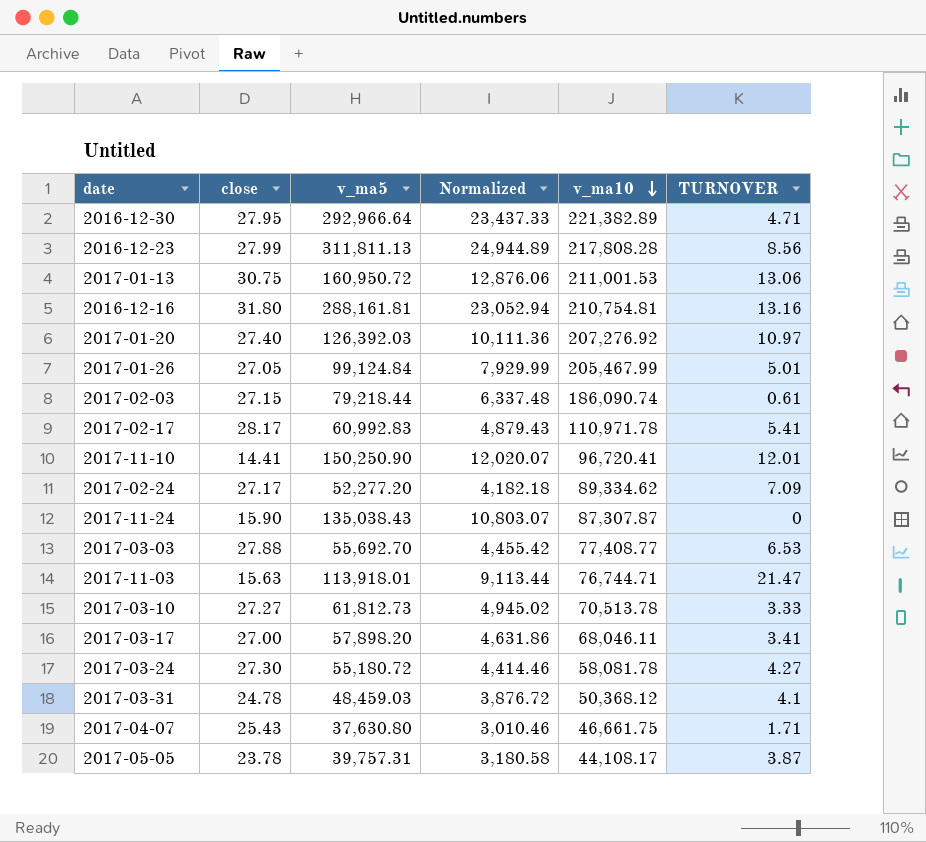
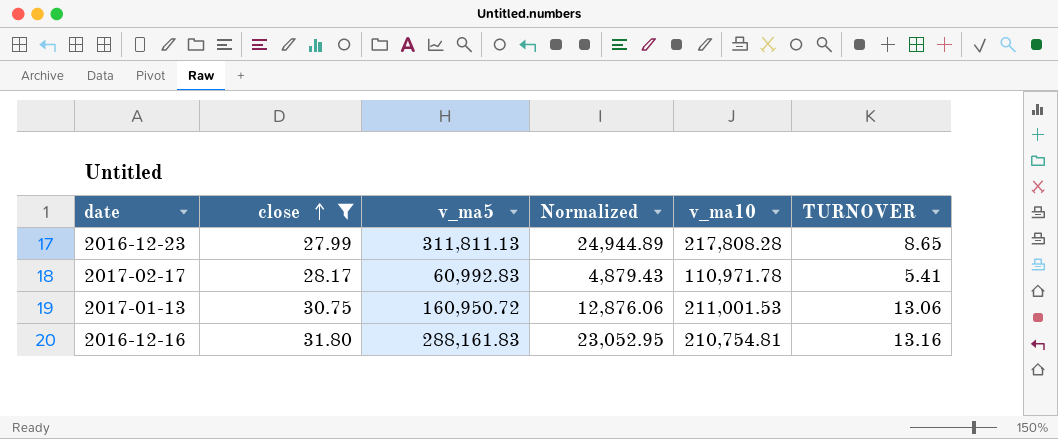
filter: none -> close >= 27.99
row order: v_ma10 descending -> close ascending
2016-12-23 | TURNOVER: 8.56 -> 8.65
2016-12-16 | v_ma5: 288,161.81 -> 288,161.83
2016-12-16 | Normalized: 23,052.94 -> 23,052.95

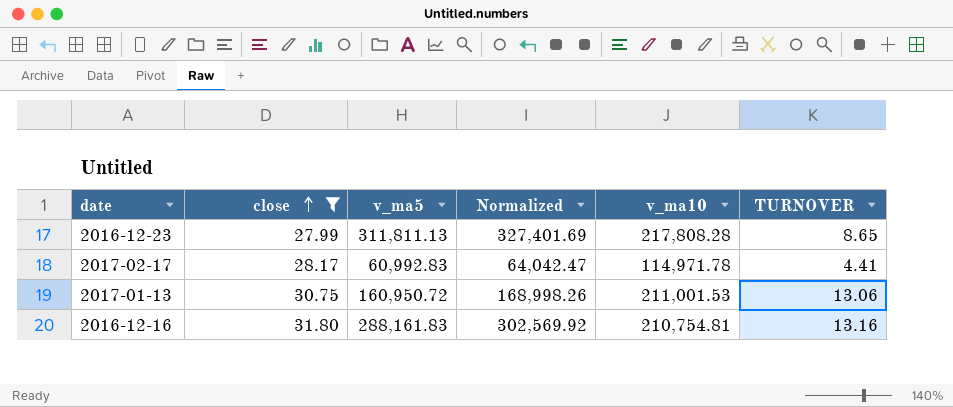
column Normalized | formula: [v_ma5] * 0.08 -> [v_ma5] * 1.05
2017-02-17 | v_ma10: 110,971.78 -> 114,971.78
2017-02-17 | TURNOVER: 5.41 -> 4.41

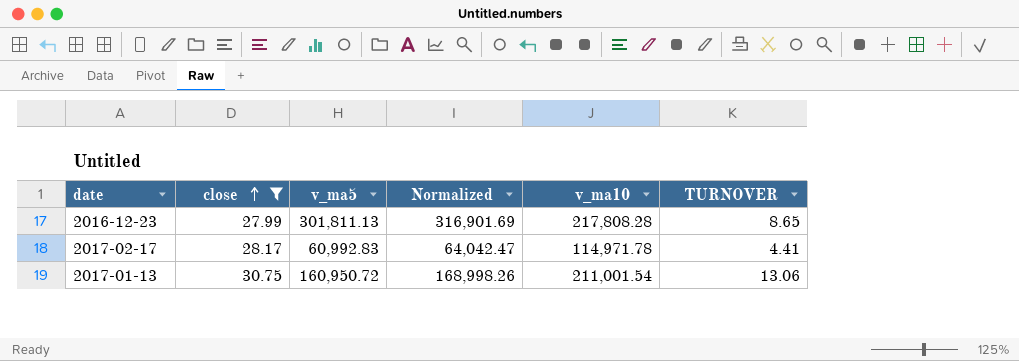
row 2016-12-16: 31.80 | 288,161.83 | 302,569.92 | 210,754.81 | 13.16 -> none
2016-12-23 | v_ma5: 311,811.13 -> 301,811.13
2016-12-23 | Normalized: 327,401.69 -> 316,901.69
2017-01-13 | v_ma10: 211,001.53 -> 211,001.54

